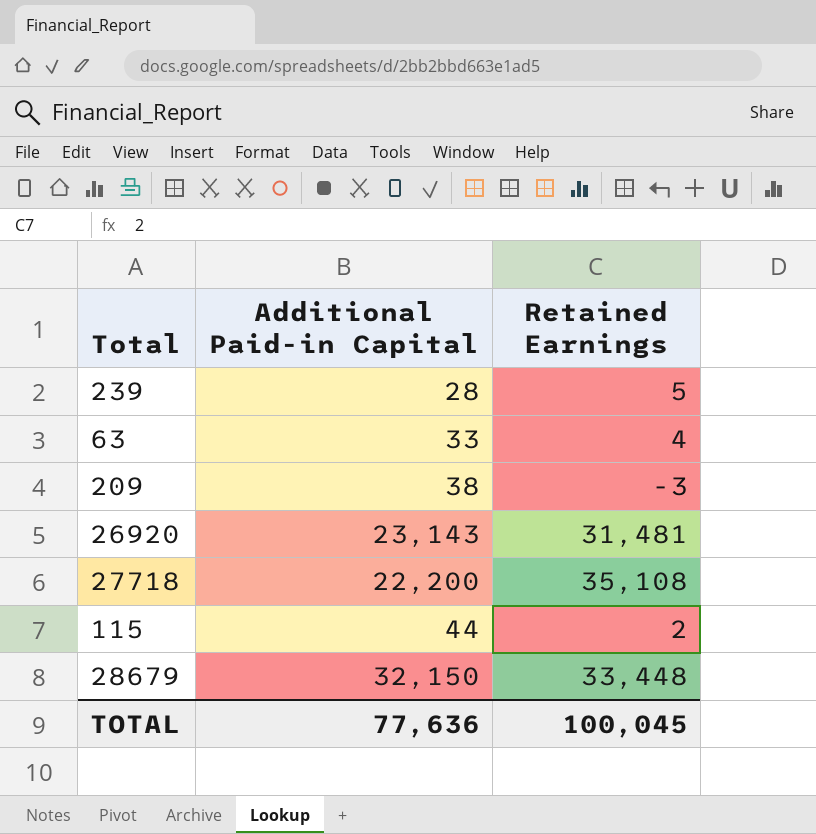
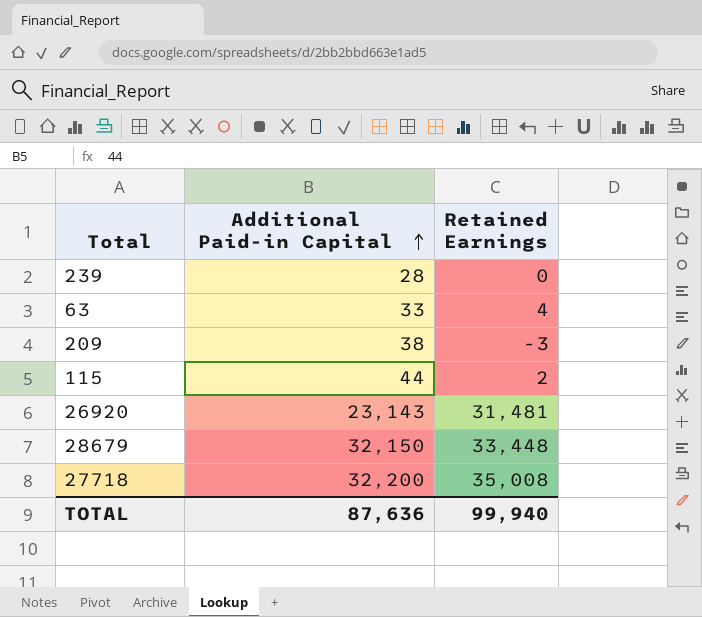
row order: none -> Additional Paid-in Capital ascending
239 | Retained Earnings: 5 -> 0
27718 | Additional Paid-in Capital: 22,200 -> 32,200
27718 | Retained Earnings: 35,108 -> 35,008
TOTAL | Additional Paid-in Capital: 77,636 -> 87,636
TOTAL | Retained Earnings: 100,045 -> 99,940

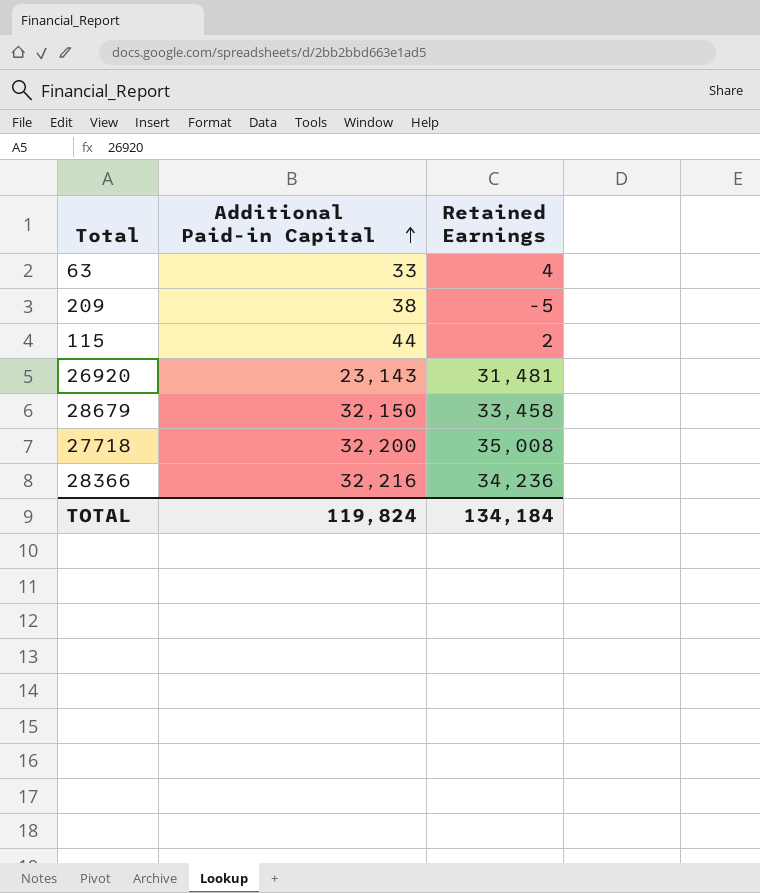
row 239: 28 | 0 -> none
209 | Retained Earnings: -3 -> -5
28679 | Retained Earnings: 33,448 -> 33,458
row 28366: none -> 32,216 | 34,236
TOTAL | Additional Paid-in Capital: 87,636 -> 119,824
TOTAL | Retained Earnings: 99,940 -> 134,184

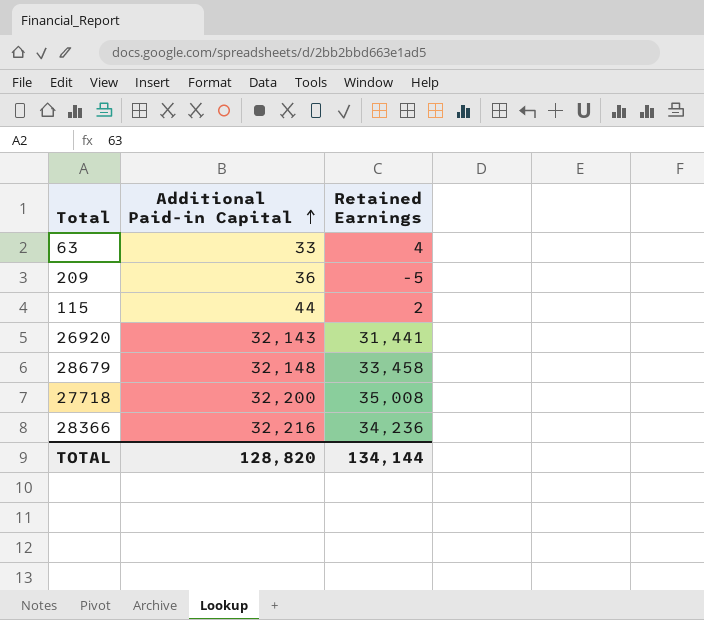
209 | Additional Paid-in Capital: 38 -> 36
26920 | Additional Paid-in Capital: 23,143 -> 32,143
26920 | Retained Earnings: 31,481 -> 31,441
28679 | Additional Paid-in Capital: 32,150 -> 32,148
TOTAL | Additional Paid-in Capital: 119,824 -> 128,820
TOTAL | Retained Earnings: 134,184 -> 134,144

